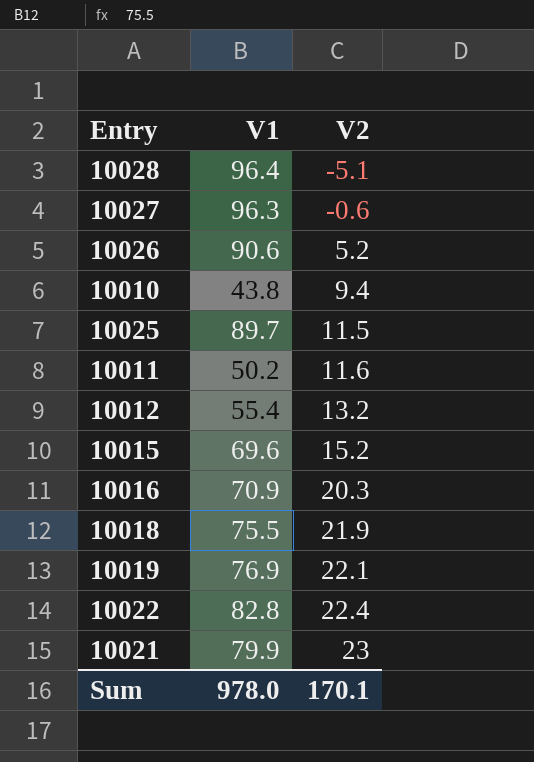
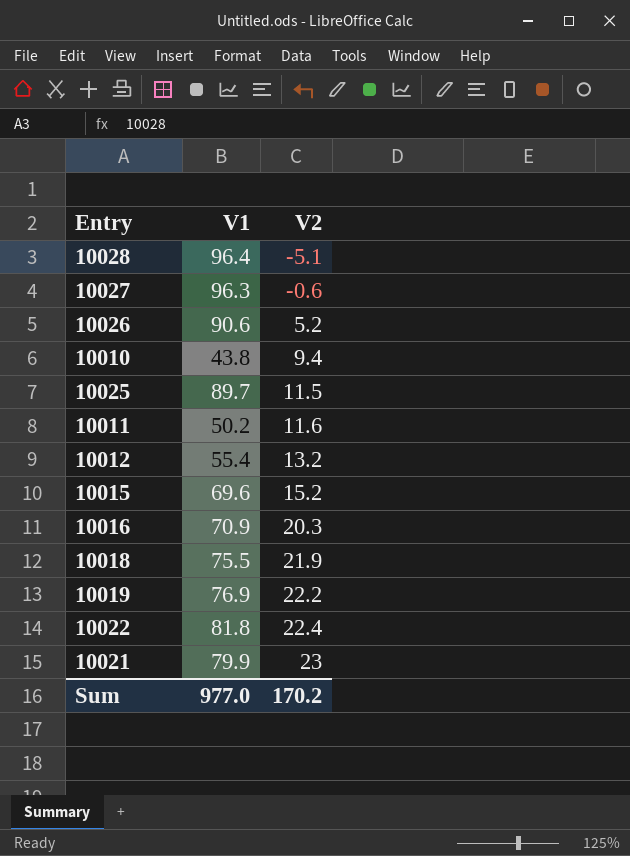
10019 | V2: 22.1 -> 22.2
10022 | V1: 82.8 -> 81.8
Sum | V1: 978.0 -> 977.0
Sum | V2: 170.1 -> 170.2

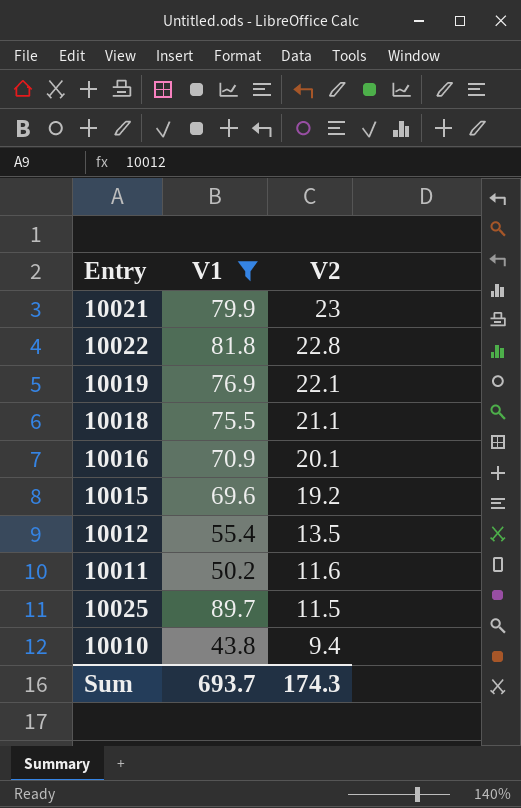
filter: none -> V1 <= 89.7
row order: V2 ascending -> V2 descending
10022 | V2: 22.4 -> 22.8
10019 | V2: 22.2 -> 22.1
10018 | V2: 21.9 -> 21.1
10016 | V2: 20.3 -> 20.1
10015 | V2: 15.2 -> 19.2
10012 | V2: 13.2 -> 13.5
Sum | V1: 977.0 -> 693.7
Sum | V2: 170.2 -> 174.3

